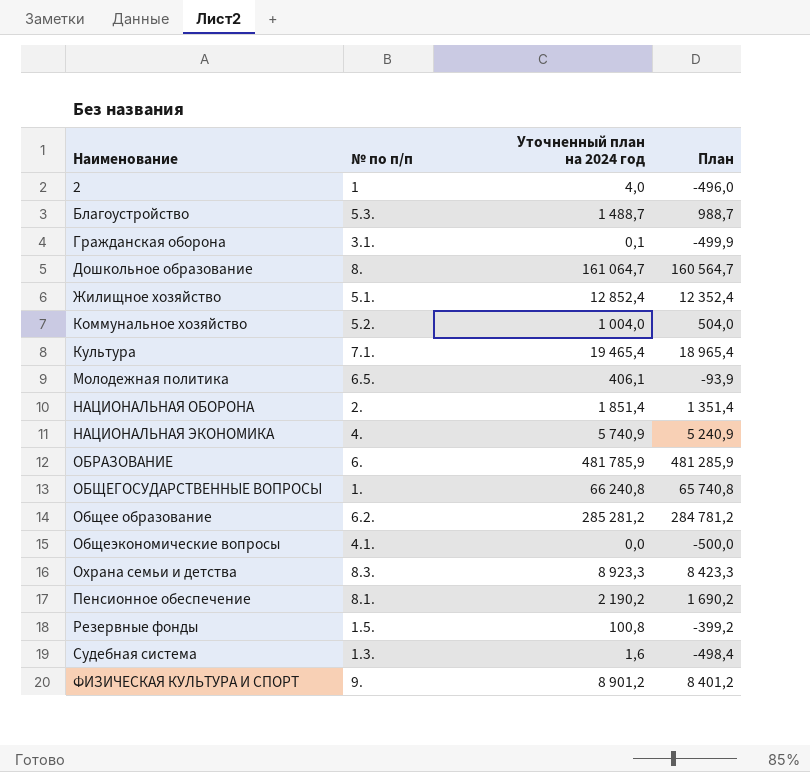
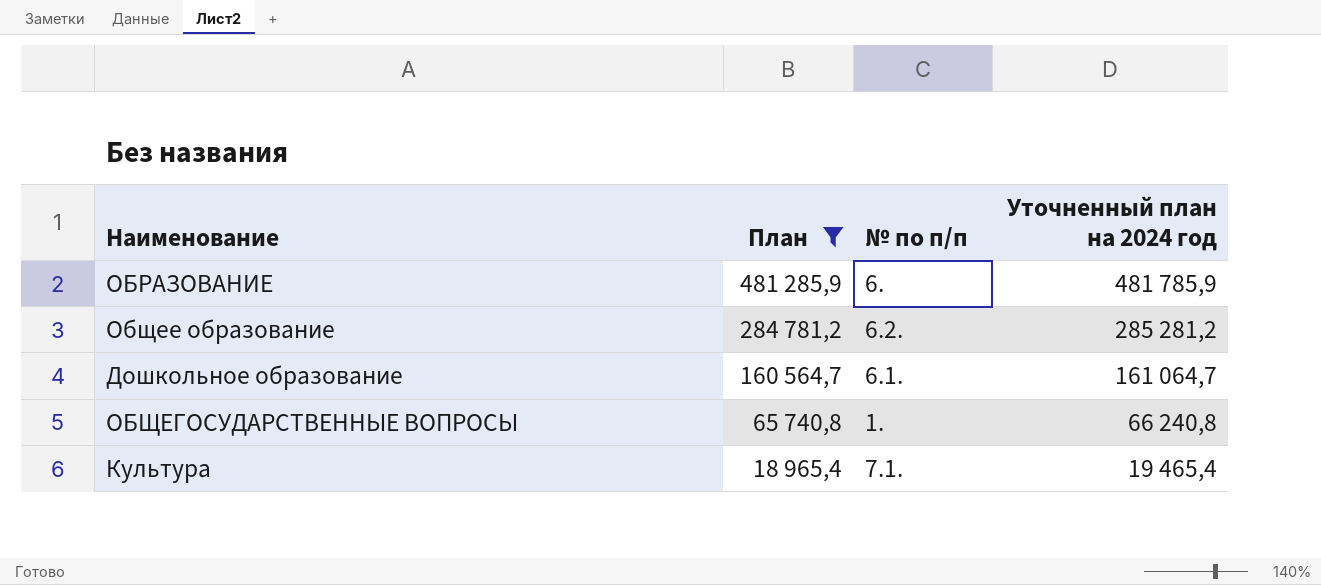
filter: none -> План >= 18 965,4
row order: Наименование ascending -> План descending
column План | position: 4 -> 2
Дошкольное образование | № по п/п: 8. -> 6.1.

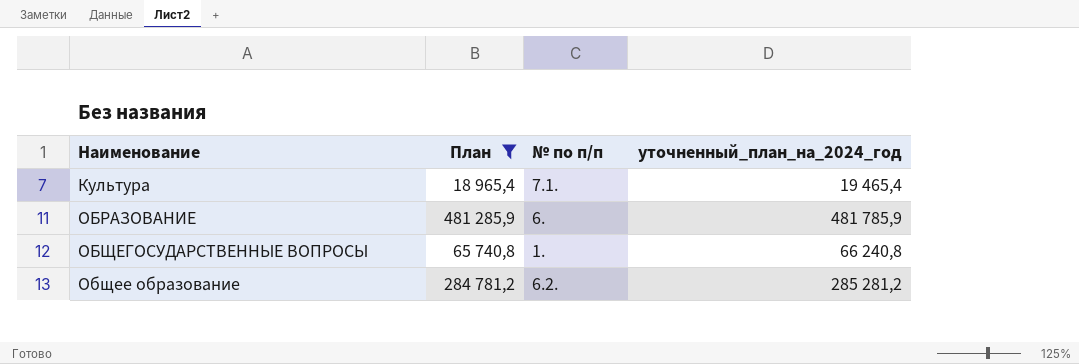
row order: План descending -> Наименование ascending
column name: Уточненный план на 2024 год -> уточненный_план_на_2024_год
row Дошкольное образование: 160 564,7 | 6.1. | 161 064,7 -> none

